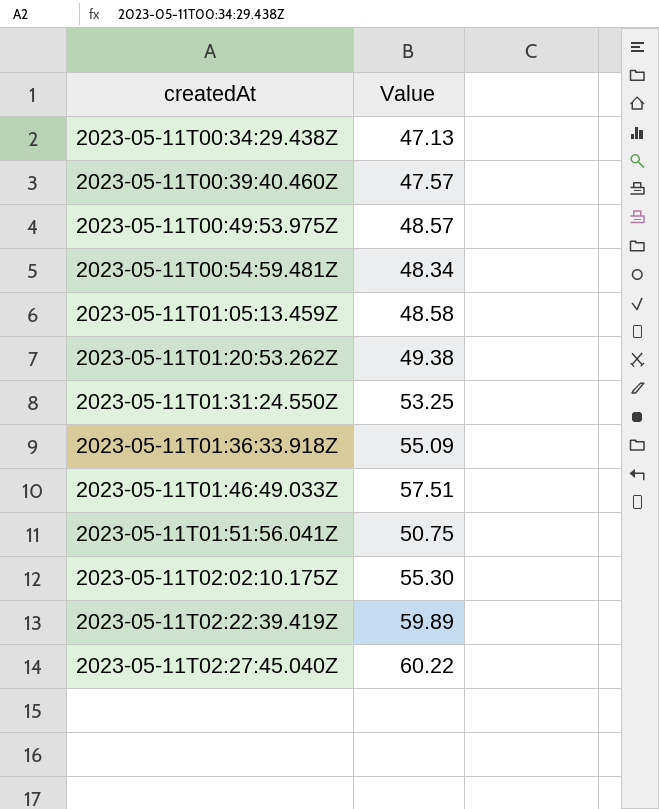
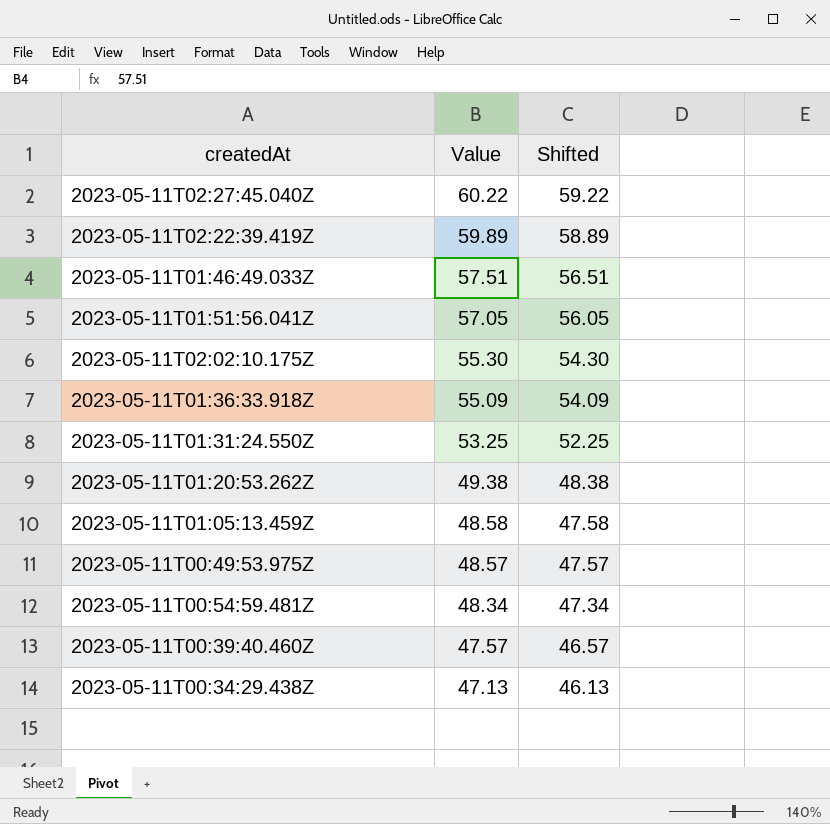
row order: createdAt ascending -> Value descending
column Shifted | formula: none -> [Value] - 1
2023-05-11T01:51:56.041Z | Value: 50.75 -> 57.05

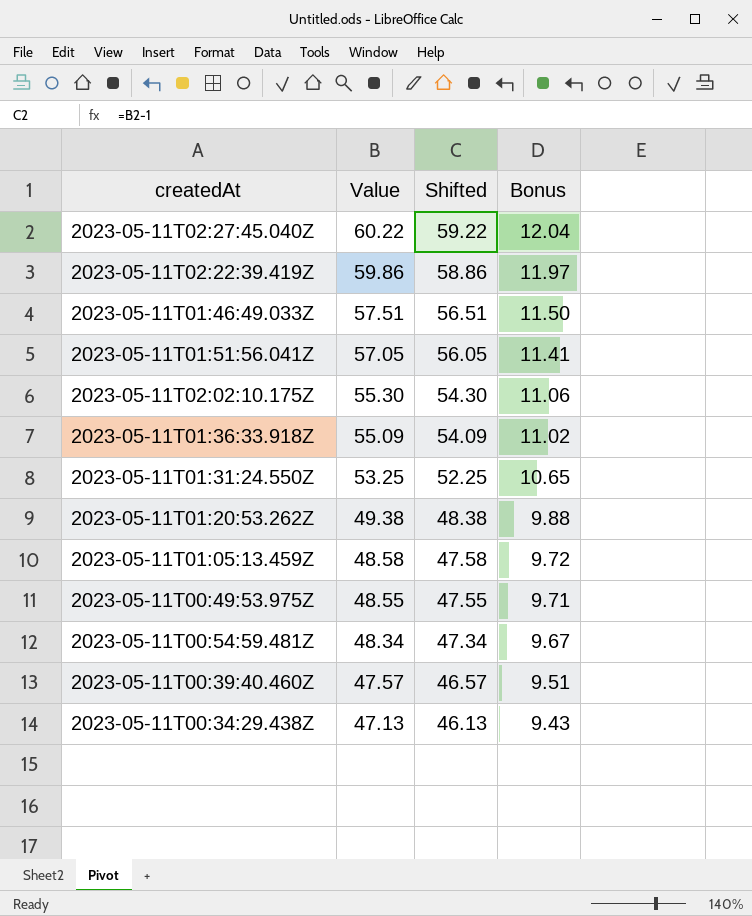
column Bonus | formula: none -> [Value] * 0.2
2023-05-11T02:22:39.419Z | Value: 59.89 -> 59.86
2023-05-11T02:22:39.419Z | Shifted: 58.89 -> 58.86
2023-05-11T00:49:53.975Z | Value: 48.57 -> 48.55
2023-05-11T00:49:53.975Z | Shifted: 47.57 -> 47.55

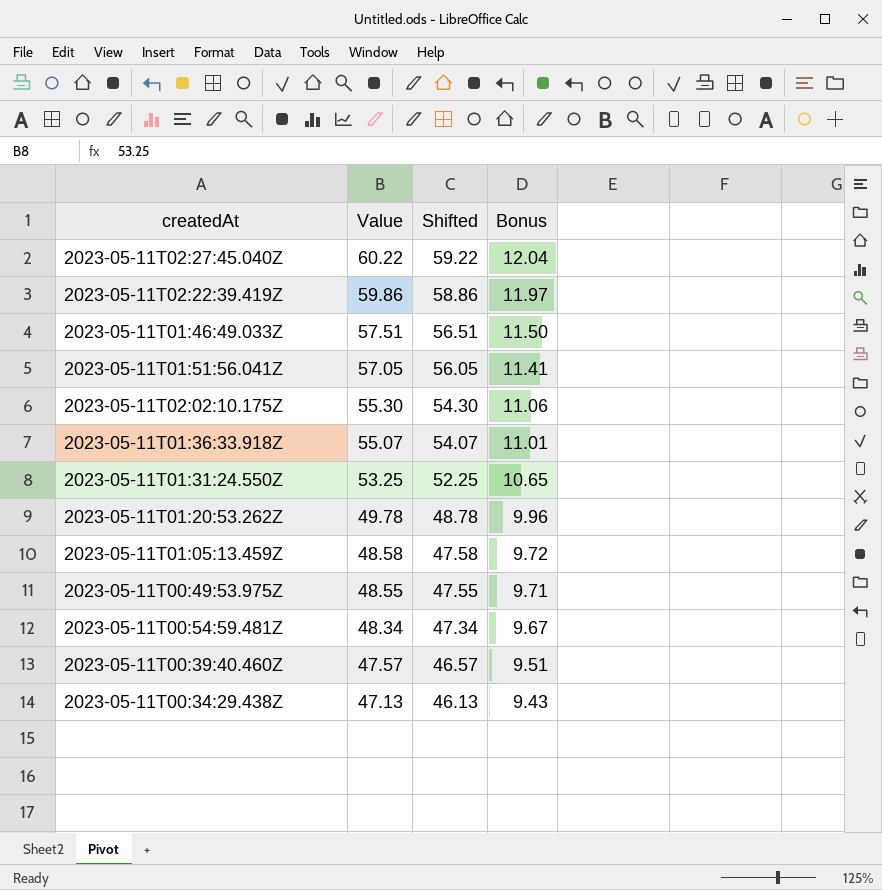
2023-05-11T01:36:33.918Z | Value: 55.09 -> 55.07
2023-05-11T01:36:33.918Z | Shifted: 54.09 -> 54.07
2023-05-11T01:36:33.918Z | Bonus: 11.02 -> 11.01
2023-05-11T01:20:53.262Z | Value: 49.38 -> 49.78
2023-05-11T01:20:53.262Z | Shifted: 48.38 -> 48.78
2023-05-11T01:20:53.262Z | Bonus: 9.88 -> 9.96

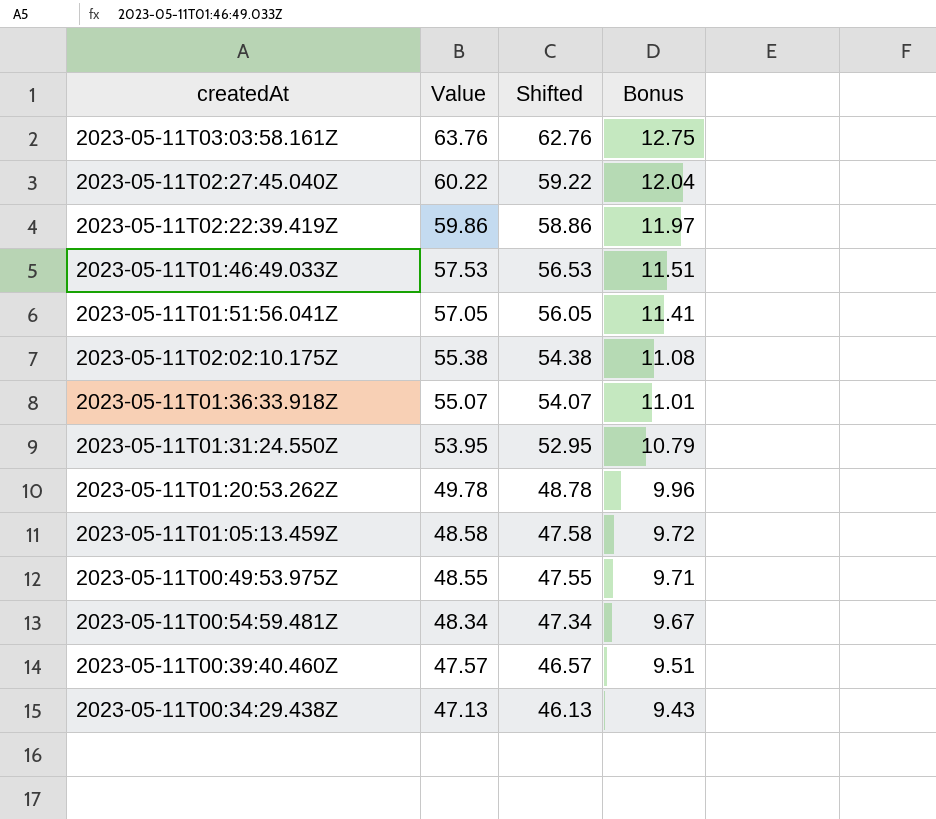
row 2023-05-11T03:03:58.161Z: none -> 63.76 | 62.76 | 12.75
2023-05-11T01:46:49.033Z | Value: 57.51 -> 57.53
2023-05-11T01:46:49.033Z | Shifted: 56.51 -> 56.53
2023-05-11T01:46:49.033Z | Bonus: 11.50 -> 11.51
2023-05-11T02:02:10.175Z | Value: 55.30 -> 55.38
2023-05-11T02:02:10.175Z | Shifted: 54.30 -> 54.38
2023-05-11T02:02:10.175Z | Bonus: 11.06 -> 11.08
2023-05-11T01:31:24.550Z | Value: 53.25 -> 53.95
2023-05-11T01:31:24.550Z | Shifted: 52.25 -> 52.95
2023-05-11T01:31:24.550Z | Bonus: 10.65 -> 10.79

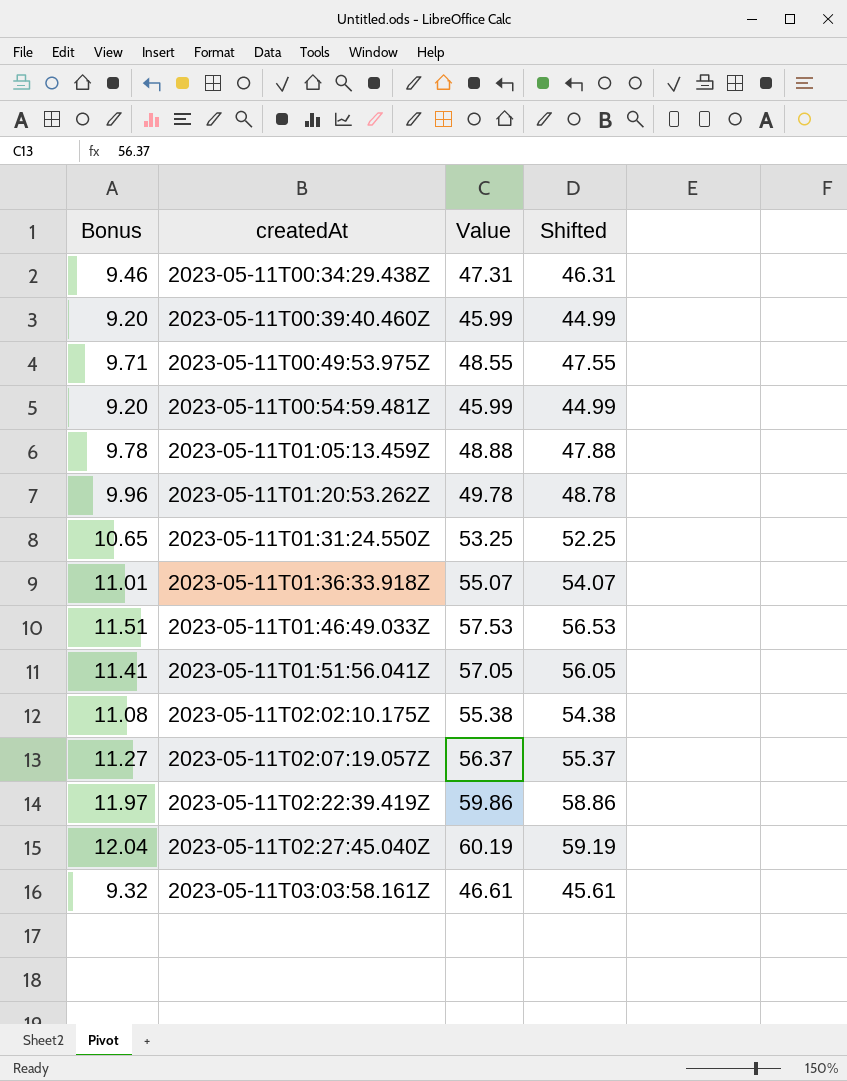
row order: Value descending -> createdAt ascending
column Bonus | position: 4 -> 1
2023-05-11T00:34:29.438Z | Bonus: 9.43 -> 9.46
2023-05-11T00:34:29.438Z | Value: 47.13 -> 47.31
2023-05-11T00:34:29.438Z | Shifted: 46.13 -> 46.31
2023-05-11T00:39:40.460Z | Bonus: 9.51 -> 9.20
2023-05-11T00:39:40.460Z | Value: 47.57 -> 45.99
2023-05-11T00:39:40.460Z | Shifted: 46.57 -> 44.99
2023-05-11T00:54:59.481Z | Bonus: 9.67 -> 9.20
2023-05-11T00:54:59.481Z | Value: 48.34 -> 45.99
2023-05-11T00:54:59.481Z | Shifted: 47.34 -> 44.99
2023-05-11T01:05:13.459Z | Bonus: 9.72 -> 9.78
2023-05-11T01:05:13.459Z | Value: 48.58 -> 48.88
2023-05-11T01:05:13.459Z | Shifted: 47.58 -> 47.88
2023-05-11T01:31:24.550Z | Bonus: 10.79 -> 10.65
2023-05-11T01:31:24.550Z | Value: 53.95 -> 53.25
2023-05-11T01:31:24.550Z | Shifted: 52.95 -> 52.25
row 2023-05-11T02:07:19.057Z: none -> 11.27 | 56.37 | 55.37
2023-05-11T02:27:45.040Z | Value: 60.22 -> 60.19
2023-05-11T02:27:45.040Z | Shifted: 59.22 -> 59.19
2023-05-11T03:03:58.161Z | Bonus: 12.75 -> 9.32
2023-05-11T03:03:58.161Z | Value: 63.76 -> 46.61
2023-05-11T03:03:58.161Z | Shifted: 62.76 -> 45.61

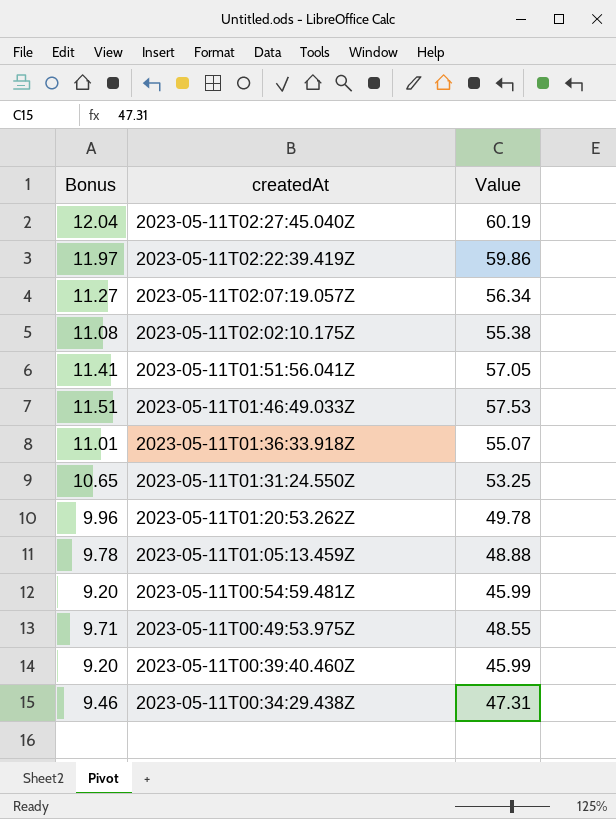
row order: createdAt ascending -> createdAt descending
column Shifted | formula: [Value] - 1 -> none
row 2023-05-11T03:03:58.161Z: 9.32 | 46.61 | 45.61 -> none
2023-05-11T02:07:19.057Z | Value: 56.37 -> 56.34

